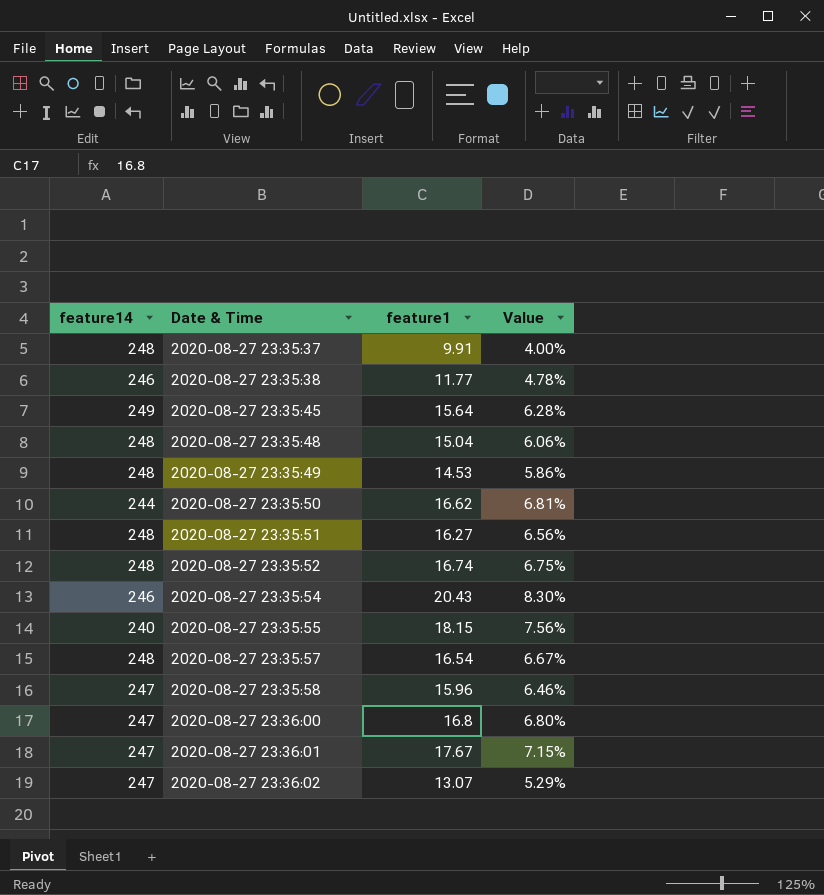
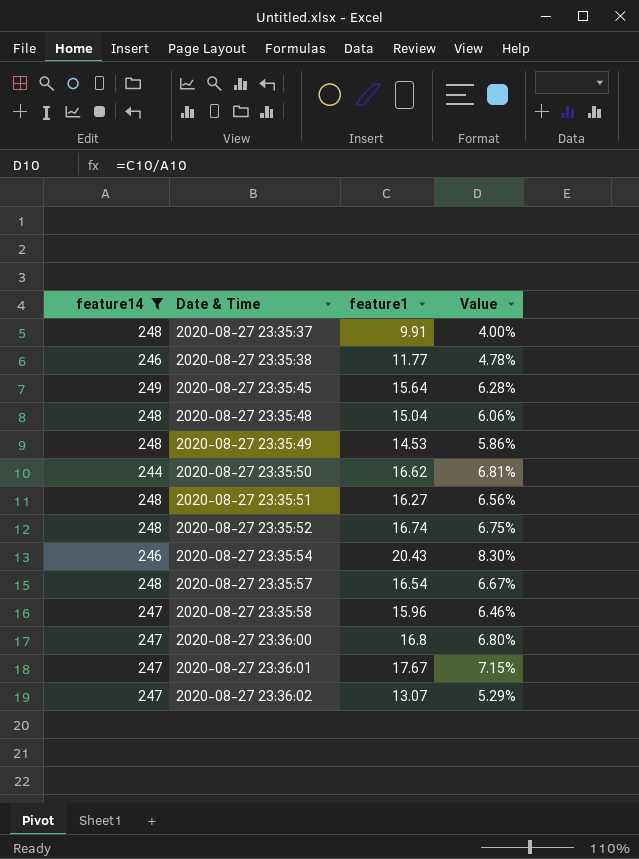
filter: none -> feature14 != 240

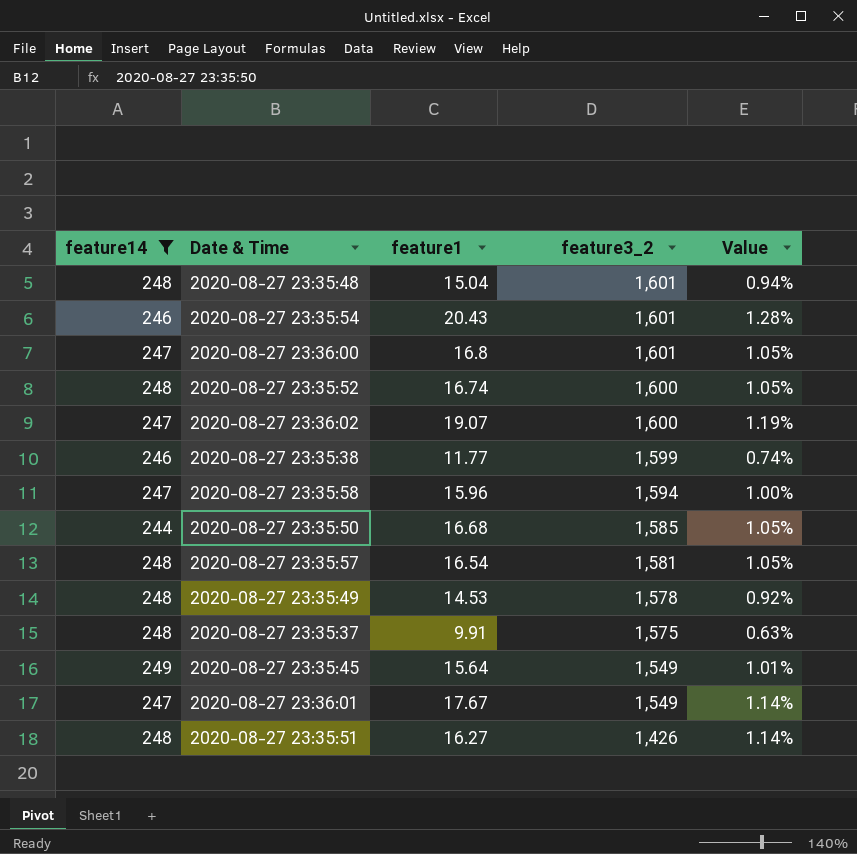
row order: Date & Time ascending -> feature3_2 descending
column feature3_2 | position: none -> 4
column Value | formula: [feature1] / [feature14] -> [feature1] / [feature3_2]
2020-08-27 23:36:02 | feature1: 13.07 -> 19.07
2020-08-27 23:35:50 | feature1: 16.62 -> 16.68

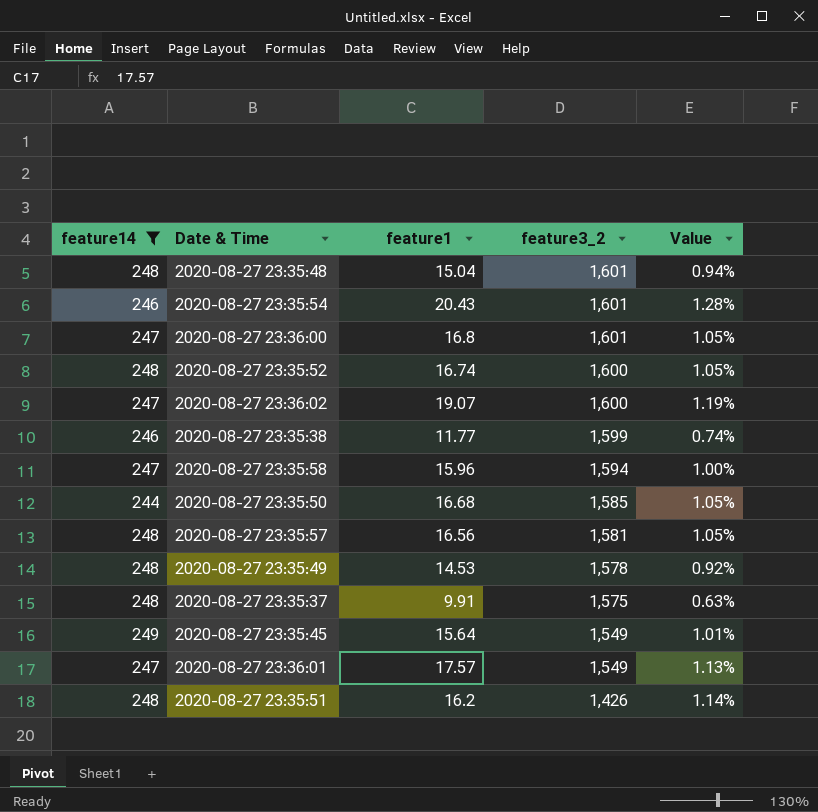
2020-08-27 23:35:57 | feature1: 16.54 -> 16.56
2020-08-27 23:36:01 | feature1: 17.67 -> 17.57
2020-08-27 23:36:01 | Value: 1.14% -> 1.13%
2020-08-27 23:35:51 | feature1: 16.27 -> 16.2

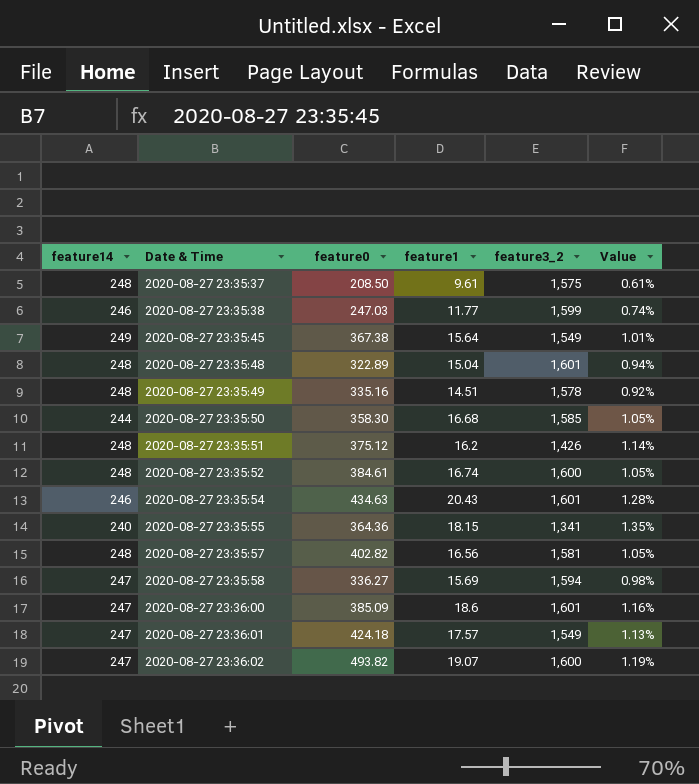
filter: feature14 != 240 -> none
row order: feature3_2 descending -> Date & Time ascending
column feature0 | position: none -> 3
2020-08-27 23:35:37 | feature1: 9.91 -> 9.61
2020-08-27 23:35:37 | Value: 0.63% -> 0.61%
2020-08-27 23:35:49 | feature1: 14.53 -> 14.51
2020-08-27 23:35:58 | feature1: 15.96 -> 15.69
2020-08-27 23:35:58 | Value: 1.00% -> 0.98%
2020-08-27 23:36:00 | feature1: 16.8 -> 18.6
2020-08-27 23:36:00 | Value: 1.05% -> 1.16%

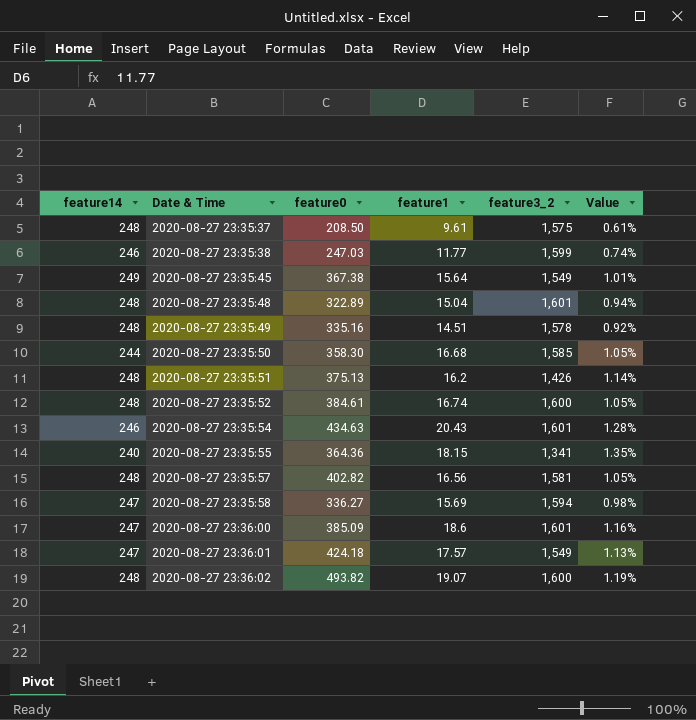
2020-08-27 23:35:51 | feature0: 375.12 -> 375.13
2020-08-27 23:36:02 | feature14: 247 -> 248

